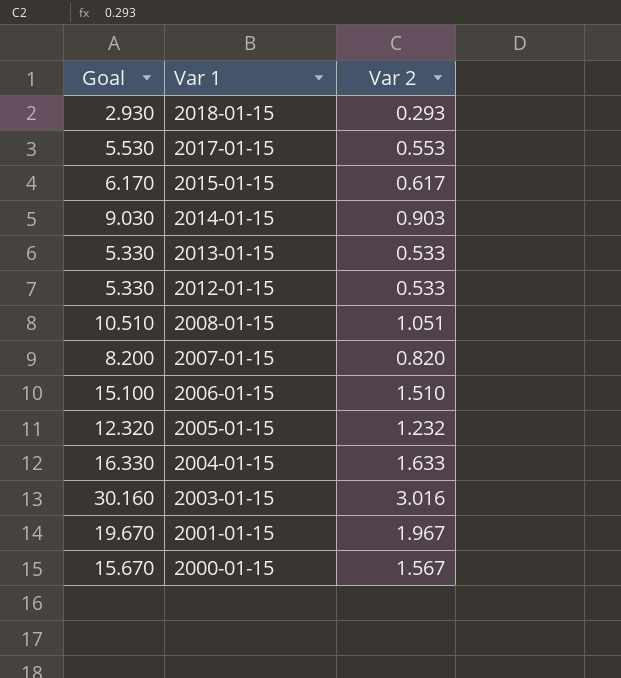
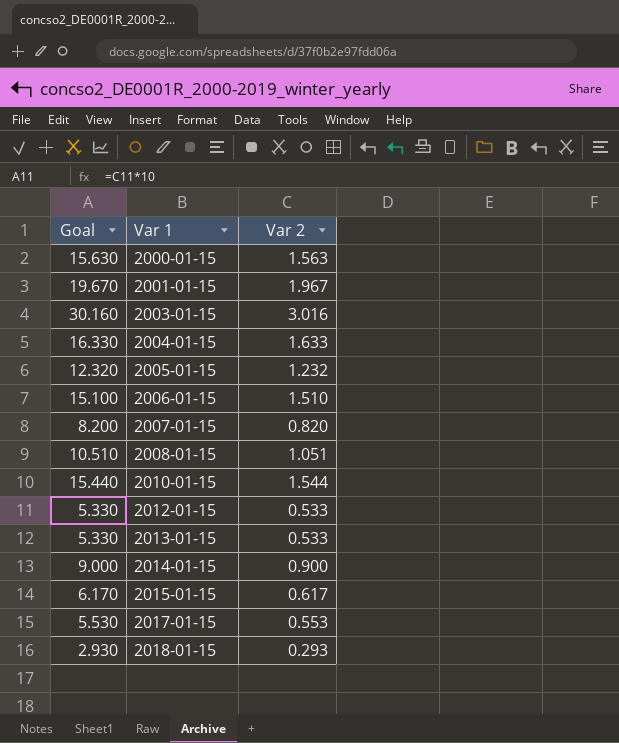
row order: Var 1 descending -> Var 1 ascending
2000-01-15 | Goal: 15.670 -> 15.630
2000-01-15 | Var 2: 1.567 -> 1.563
row 2010-01-15: none -> 15.440 | 1.544
2014-01-15 | Goal: 9.030 -> 9.000
2014-01-15 | Var 2: 0.903 -> 0.900

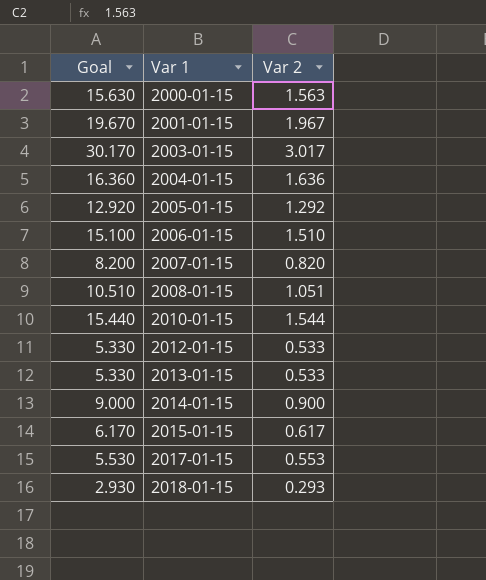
2003-01-15 | Goal: 30.160 -> 30.170
2003-01-15 | Var 2: 3.016 -> 3.017
2004-01-15 | Goal: 16.330 -> 16.360
2004-01-15 | Var 2: 1.633 -> 1.636
2005-01-15 | Goal: 12.320 -> 12.920
2005-01-15 | Var 2: 1.232 -> 1.292

